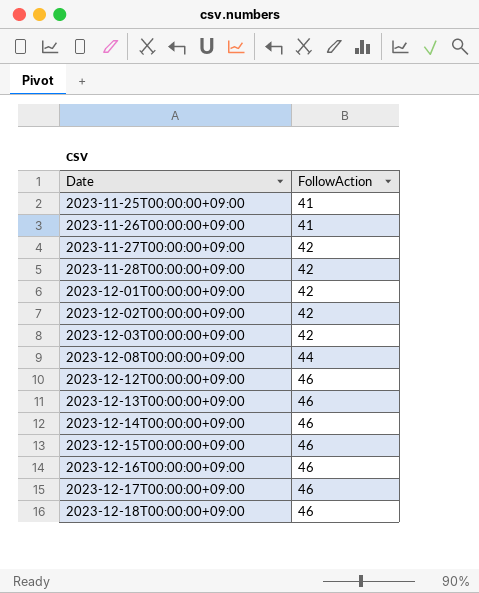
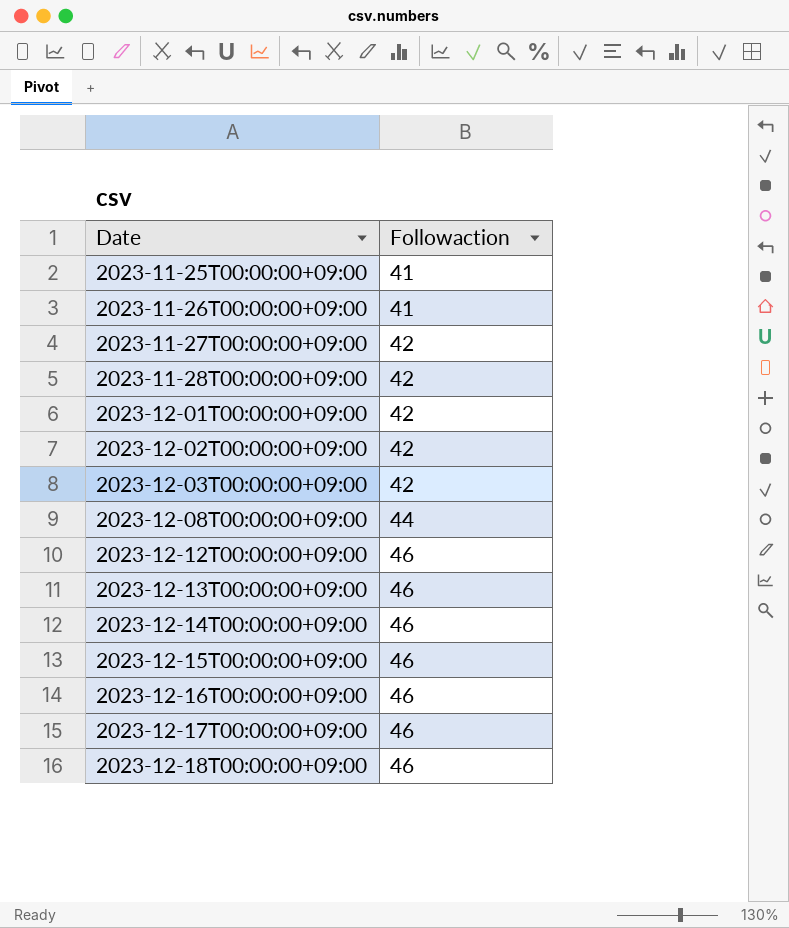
column name: FollowAction -> Followaction

